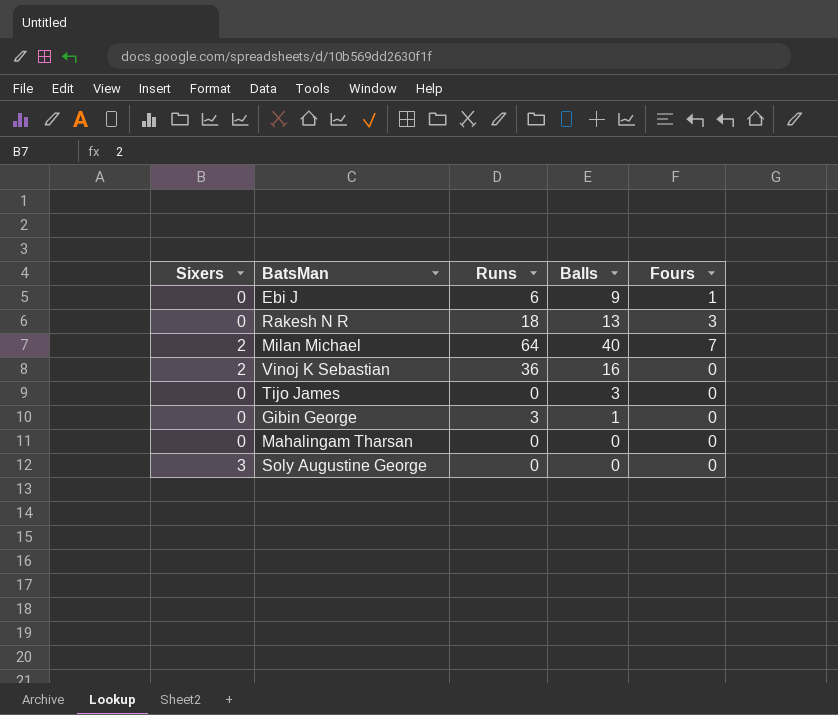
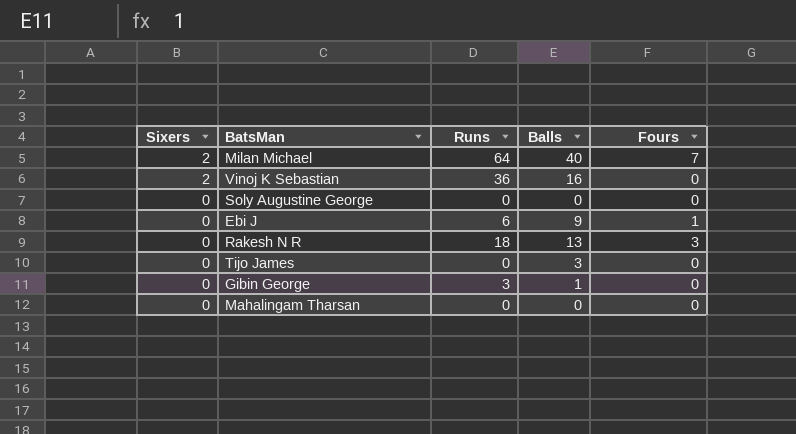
row order: none -> Sixers descending
Soly Augustine George | Sixers: 3 -> 0

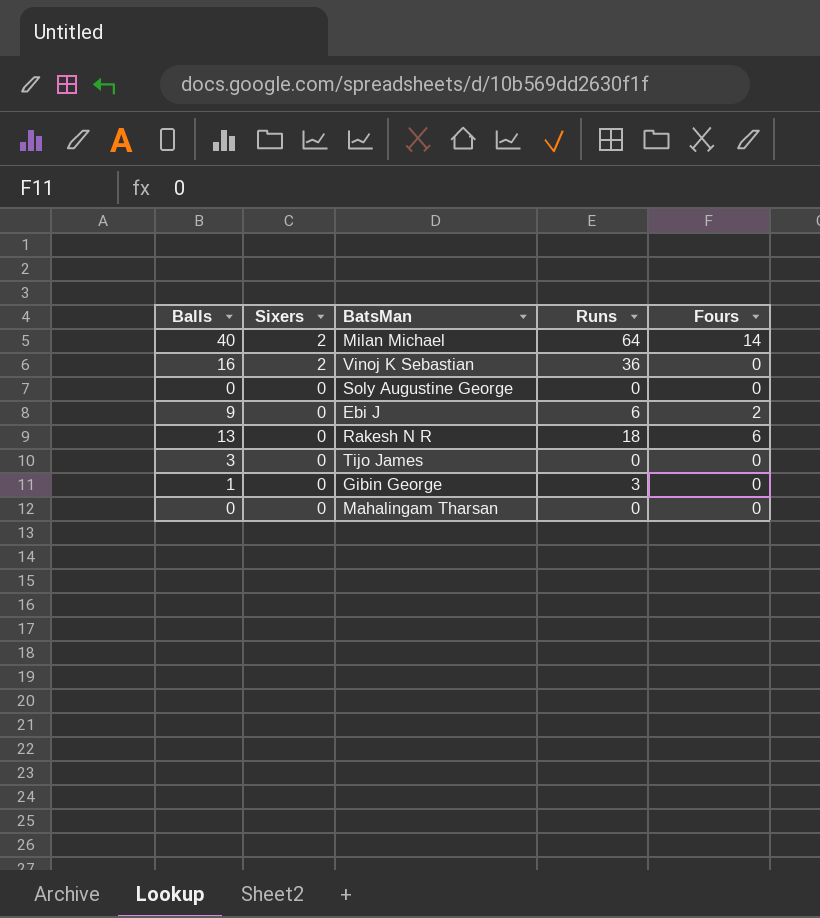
column Balls | position: 4 -> 1
Milan Michael | Fours: 7 -> 14
Ebi J | Fours: 1 -> 2
Rakesh N R | Fours: 3 -> 6

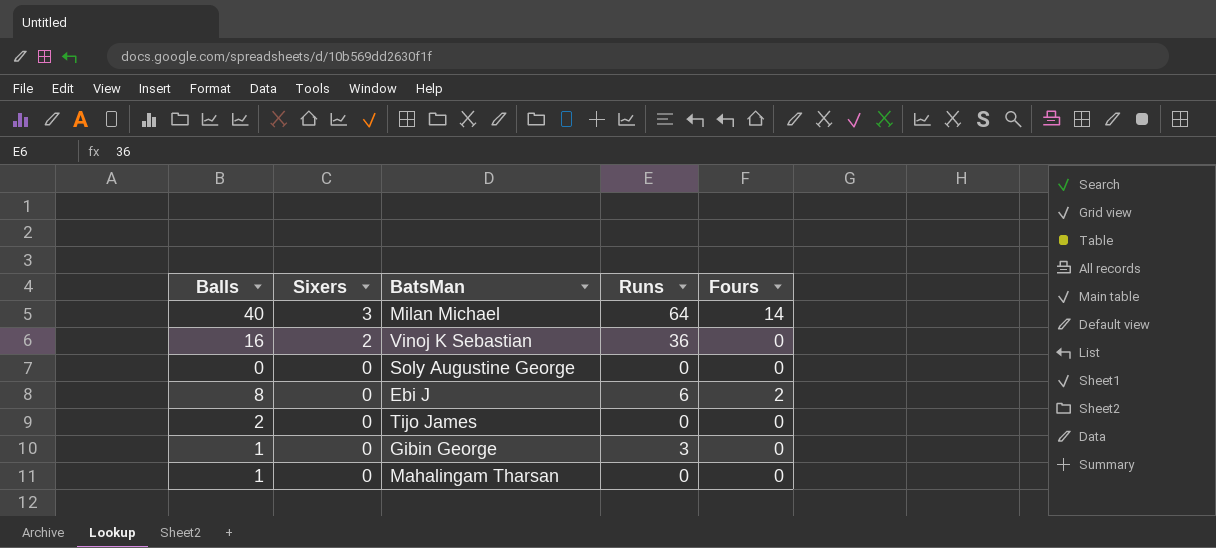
row Rakesh N R: 13 | 0 | 18 | 6 -> none
Milan Michael | Sixers: 2 -> 3
Ebi J | Balls: 9 -> 8
Tijo James | Balls: 3 -> 2
Mahalingam Tharsan | Balls: 0 -> 1

